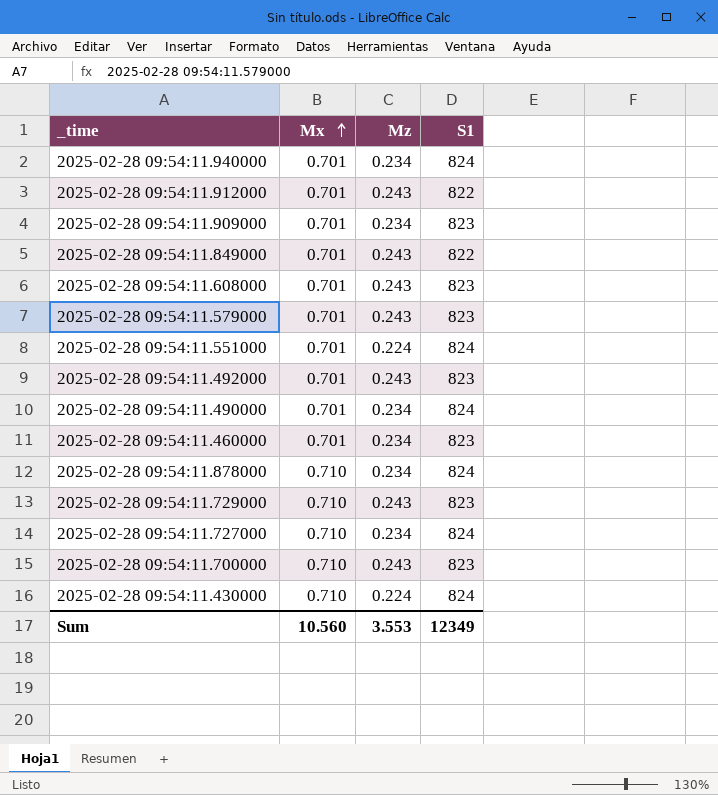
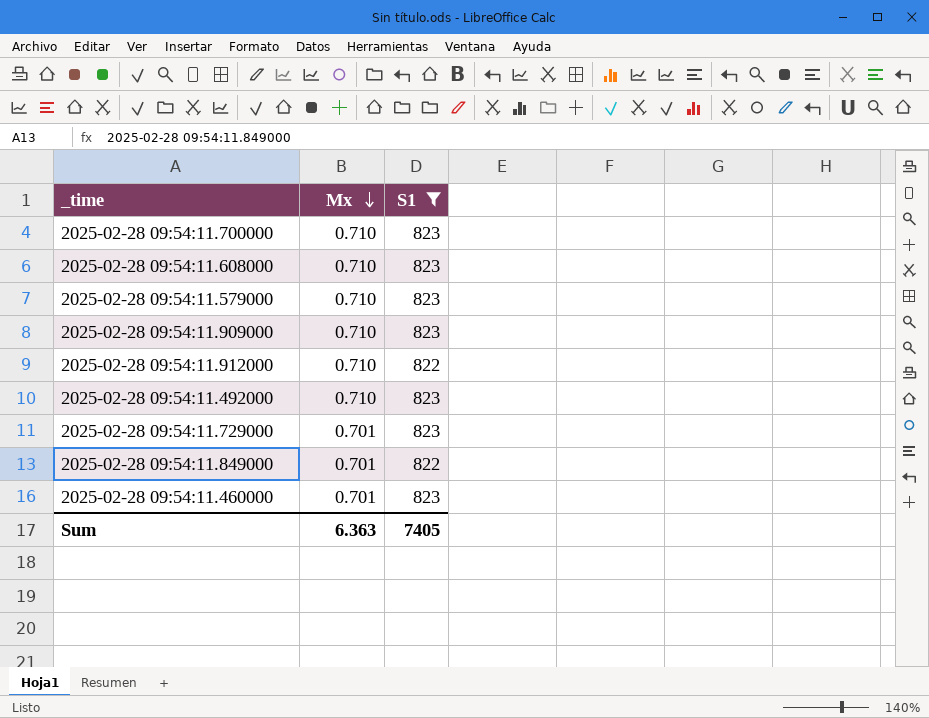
filter: none -> S1 != 824
row order: Mx ascending -> Mx descending
column Mz | position: 3 -> none
2025-02-28 09:54:11.608000 | Mx: 0.701 -> 0.710
2025-02-28 09:54:11.579000 | Mx: 0.701 -> 0.710
2025-02-28 09:54:11.909000 | Mx: 0.701 -> 0.710
2025-02-28 09:54:11.912000 | Mx: 0.701 -> 0.710
2025-02-28 09:54:11.492000 | Mx: 0.701 -> 0.710
2025-02-28 09:54:11.729000 | Mx: 0.710 -> 0.701
Sum | Mx: 10.560 -> 6.363
Sum | S1: 12349 -> 7405

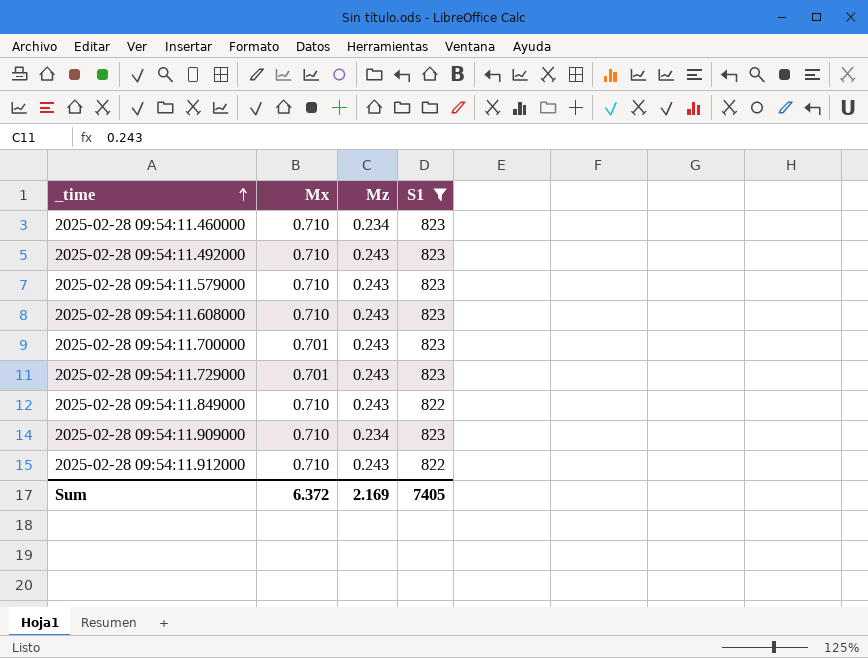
row order: Mx descending -> _time ascending
column Mz | position: none -> 3
2025-02-28 09:54:11.460000 | Mx: 0.701 -> 0.710
2025-02-28 09:54:11.700000 | Mx: 0.710 -> 0.701
2025-02-28 09:54:11.849000 | Mx: 0.701 -> 0.710
Sum | Mx: 6.363 -> 6.372

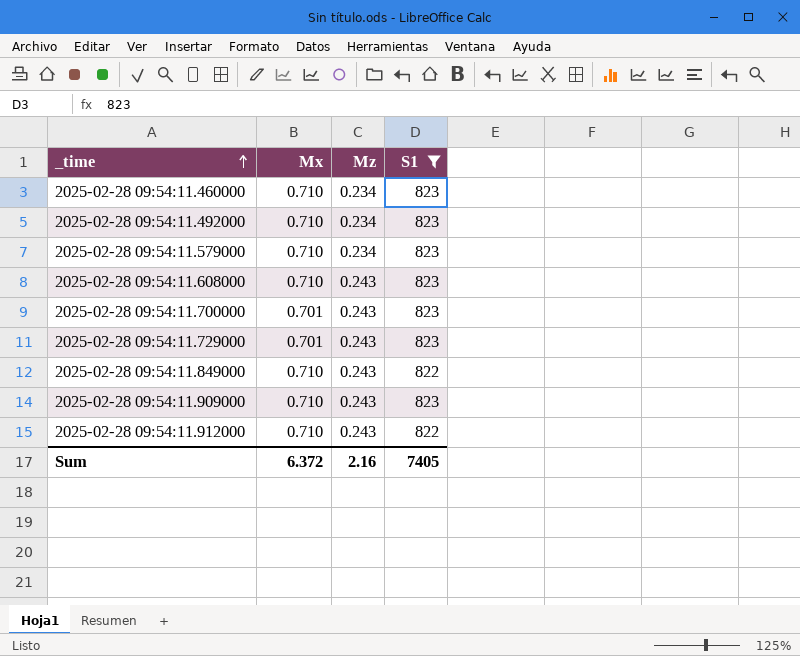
2025-02-28 09:54:11.492000 | Mz: 0.243 -> 0.234
2025-02-28 09:54:11.579000 | Mz: 0.243 -> 0.234
2025-02-28 09:54:11.909000 | Mz: 0.234 -> 0.243
Sum | Mz: 2.169 -> 2.16

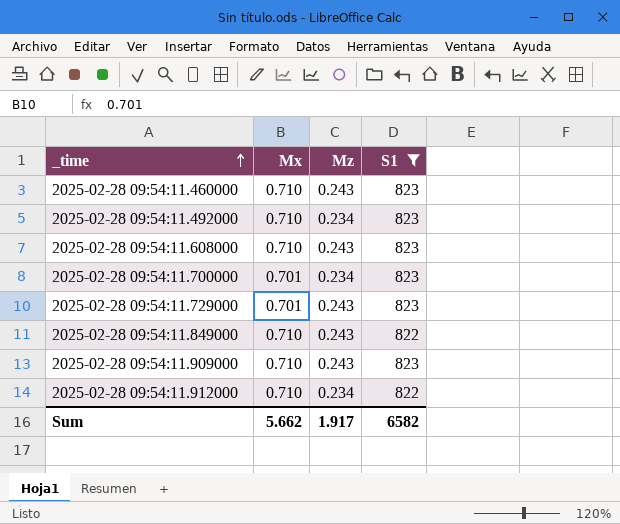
row 2025-02-28 09:54:11.579000: 0.710 | 0.234 | 823 -> none
2025-02-28 09:54:11.460000 | Mz: 0.234 -> 0.243
2025-02-28 09:54:11.700000 | Mz: 0.243 -> 0.234
2025-02-28 09:54:11.912000 | Mz: 0.243 -> 0.234
Sum | Mx: 6.372 -> 5.662
Sum | Mz: 2.16 -> 1.917
Sum | S1: 7405 -> 6582

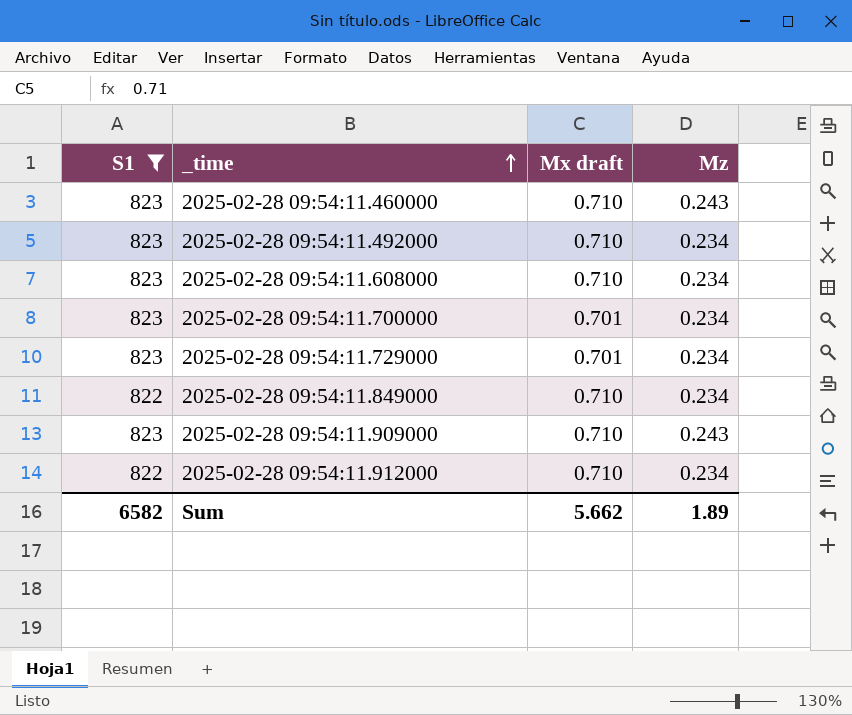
column S1 | position: 4 -> 1
column name: Mx -> Mx draft
2025-02-28 09:54:11.608000 | Mz: 0.243 -> 0.234
2025-02-28 09:54:11.729000 | Mz: 0.243 -> 0.234
2025-02-28 09:54:11.849000 | Mz: 0.243 -> 0.234
Sum | Mz: 1.917 -> 1.89

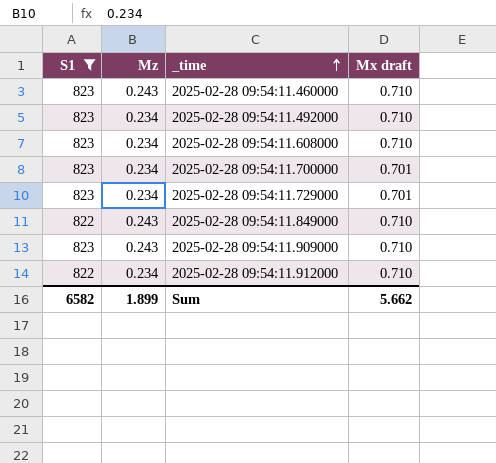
column Mz | position: 4 -> 2
2025-02-28 09:54:11.849000 | Mz: 0.234 -> 0.243
Sum | Mz: 1.89 -> 1.899

